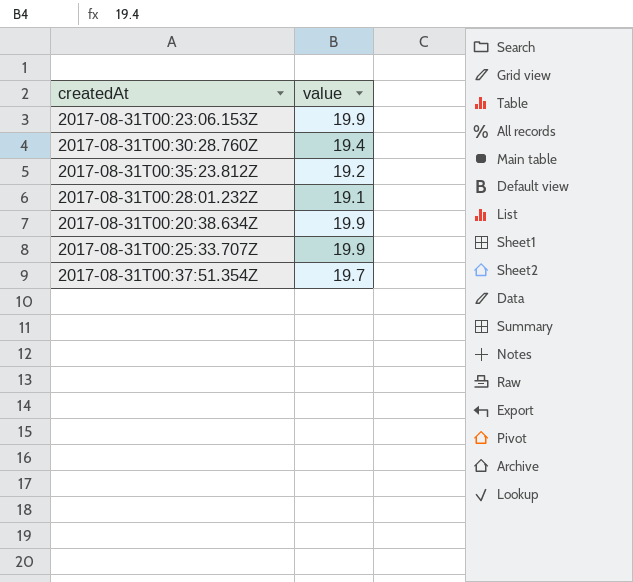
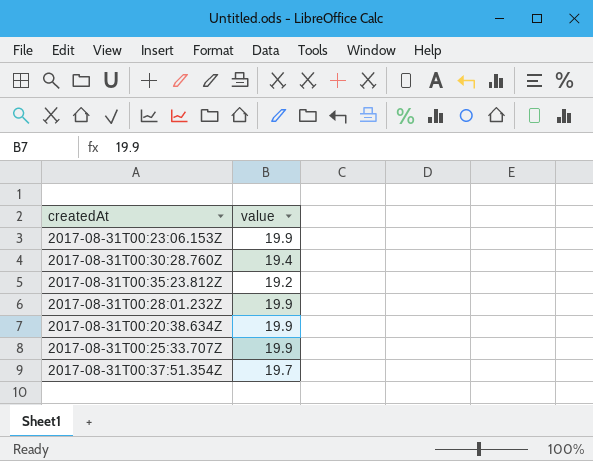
2017-08-31T00:28:01.232Z | value: 19.1 -> 19.9

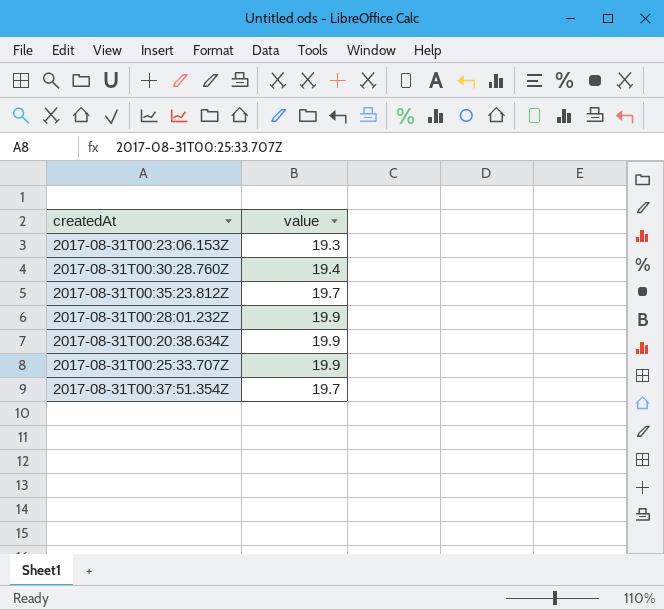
2017-08-31T00:23:06.153Z | value: 19.9 -> 19.3
2017-08-31T00:35:23.812Z | value: 19.2 -> 19.7

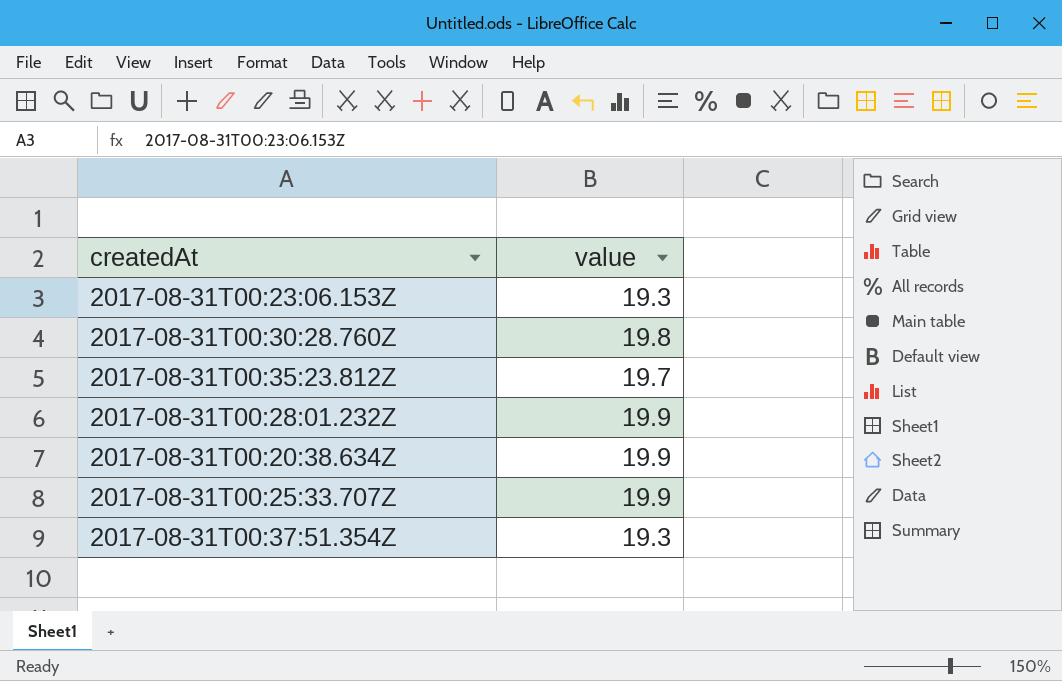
2017-08-31T00:30:28.760Z | value: 19.4 -> 19.8
2017-08-31T00:37:51.354Z | value: 19.7 -> 19.3

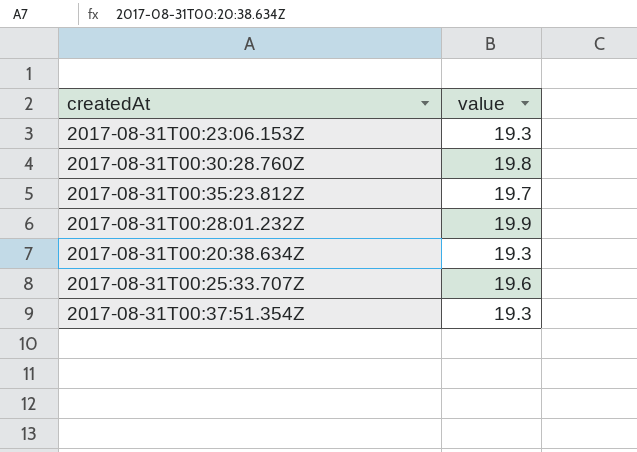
2017-08-31T00:20:38.634Z | value: 19.9 -> 19.3
2017-08-31T00:25:33.707Z | value: 19.9 -> 19.6

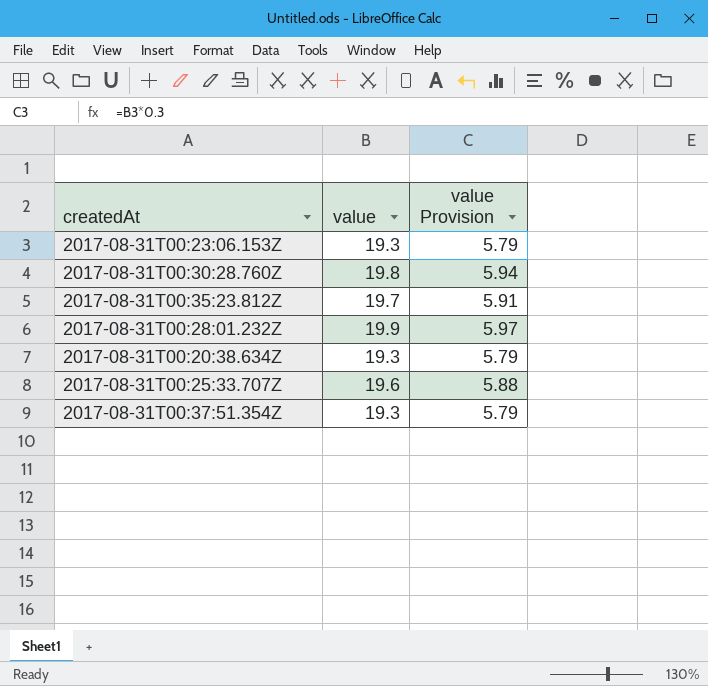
column value Provision | formula: none -> [value] * 0.3

